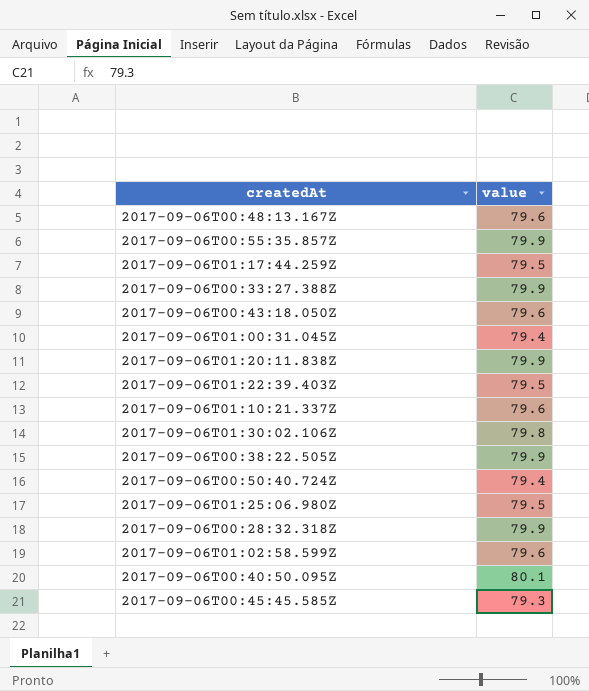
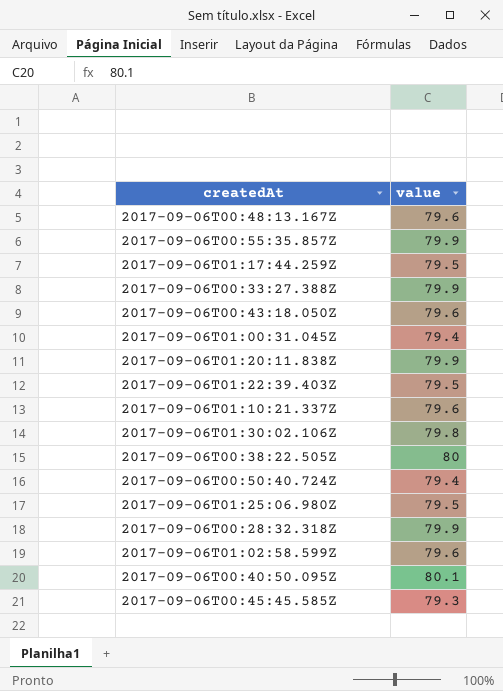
2017-09-06T00:38:22.505Z | value: 79.9 -> 80

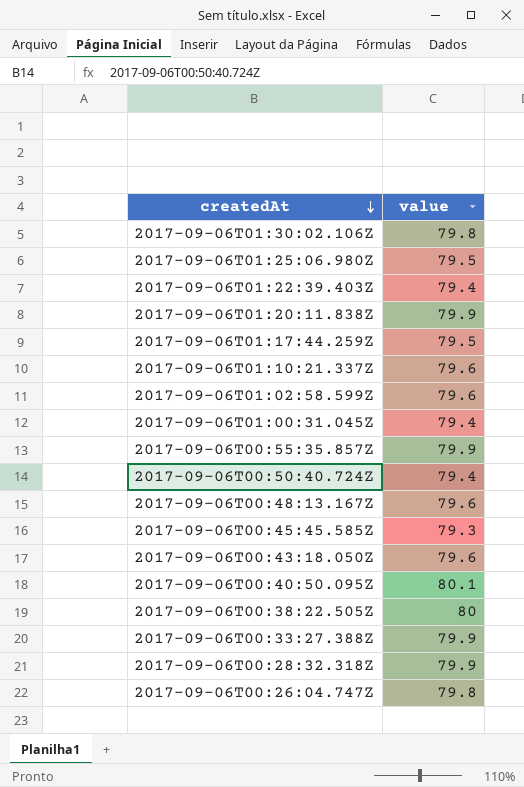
row order: none -> createdAt descending
2017-09-06T01:22:39.403Z | value: 79.5 -> 79.4
row 2017-09-06T00:26:04.747Z: none -> 79.8

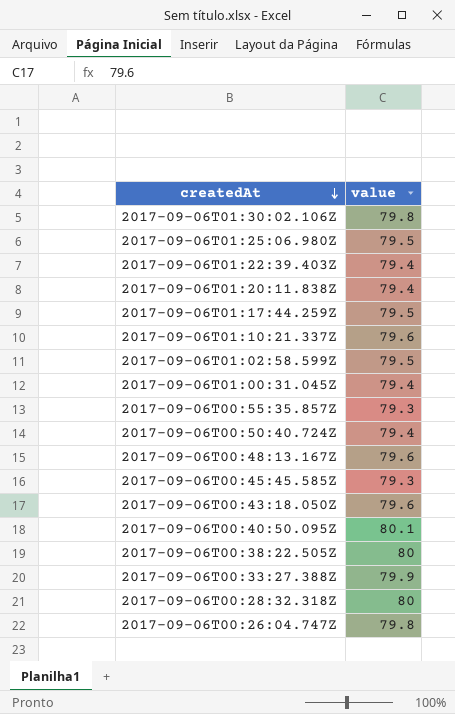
2017-09-06T01:20:11.838Z | value: 79.9 -> 79.4
2017-09-06T01:02:58.599Z | value: 79.6 -> 79.5
2017-09-06T00:55:35.857Z | value: 79.9 -> 79.3
2017-09-06T00:28:32.318Z | value: 79.9 -> 80

